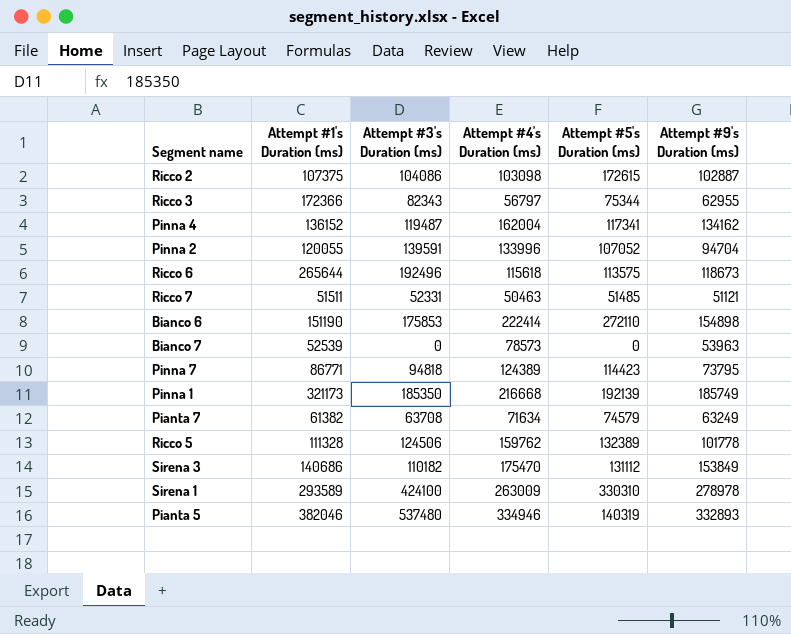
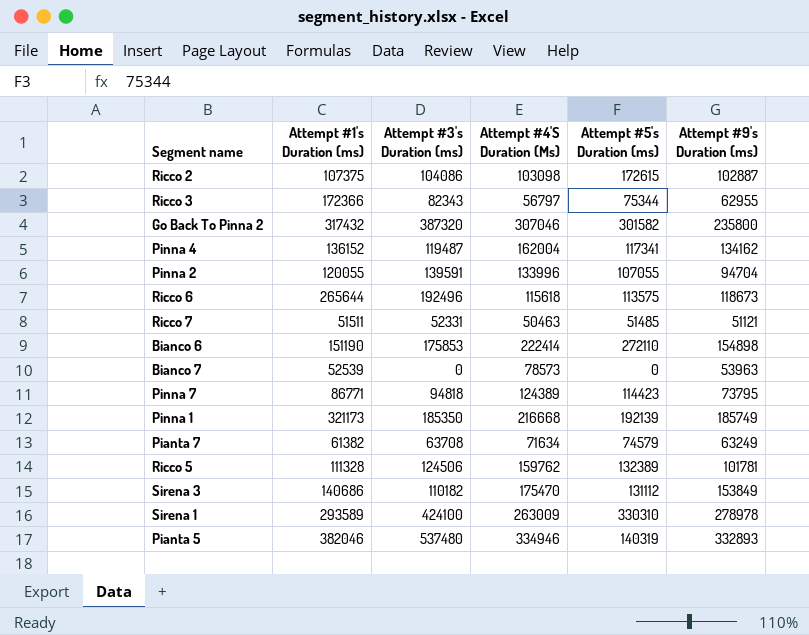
column name: Attempt #4's Duration (ms) -> Attempt #4'S Duration (Ms)
row Go Back To Pinna 2: none -> 317432 | 387320 | 307046 | 301582 | 235800
Pinna 2 | Attempt #5's Duration (ms): 107052 -> 107055
Ricco 5 | Attempt #9's Duration (ms): 101778 -> 101781

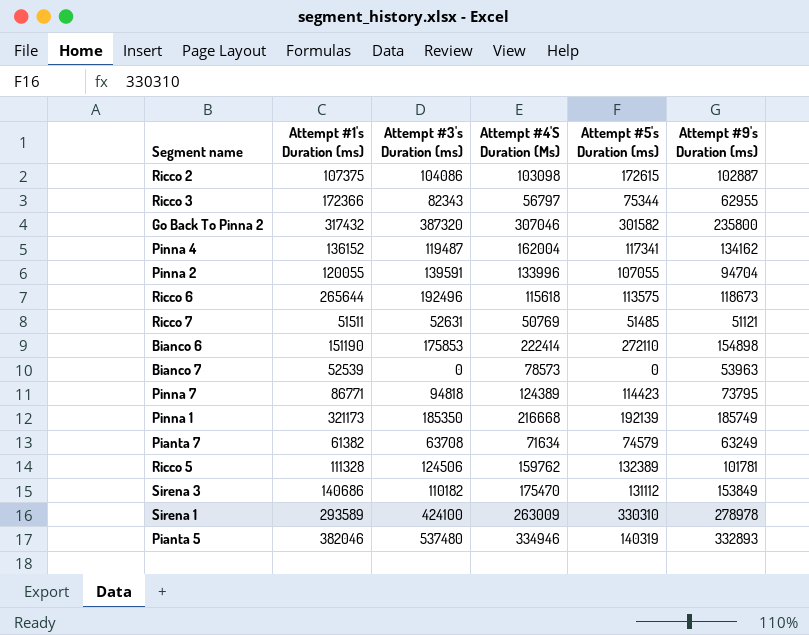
Ricco 7 | Attempt #3's Duration (ms): 52331 -> 52631
Ricco 7 | Attempt #4'S Duration (Ms): 50463 -> 50769

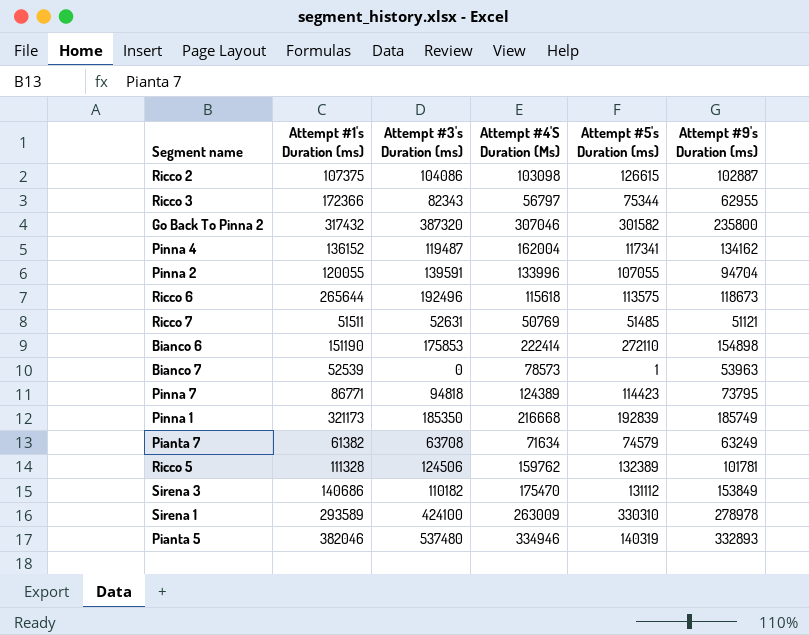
Ricco 2 | Attempt #5's Duration (ms): 172615 -> 126615
Bianco 7 | Attempt #5's Duration (ms): 0 -> 1
Pinna 1 | Attempt #5's Duration (ms): 192139 -> 192839

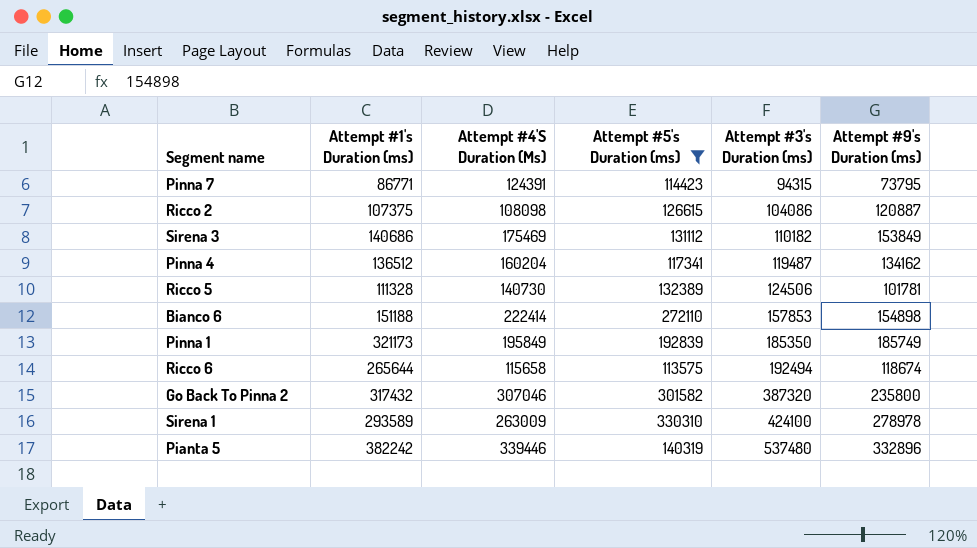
filter: none -> Attempt #5's Duration (ms) >= 113575
row order: none -> Attempt #3's Duration (ms) ascending
column Attempt #3's Duration (ms) | position: 3 -> 5
Pinna 7 | Attempt #4'S Duration (Ms): 124389 -> 124391
Pinna 7 | Attempt #3's Duration (ms): 94818 -> 94315
Ricco 2 | Attempt #4'S Duration (Ms): 103098 -> 108098
Ricco 2 | Attempt #9's Duration (ms): 102887 -> 120887
Sirena 3 | Attempt #4'S Duration (Ms): 175470 -> 175469
Pinna 4 | Attempt #1's Duration (ms): 136152 -> 136512
Pinna 4 | Attempt #4'S Duration (Ms): 162004 -> 160204
Ricco 5 | Attempt #4'S Duration (Ms): 159762 -> 140730
Bianco 6 | Attempt #1's Duration (ms): 151190 -> 151188
Bianco 6 | Attempt #3's Duration (ms): 175853 -> 157853
Pinna 1 | Attempt #4'S Duration (Ms): 216668 -> 195849
Ricco 6 | Attempt #4'S Duration (Ms): 115618 -> 115658
Ricco 6 | Attempt #3's Duration (ms): 192496 -> 192494
Ricco 6 | Attempt #9's Duration (ms): 118673 -> 118674
Pianta 5 | Attempt #1's Duration (ms): 382046 -> 382242
Pianta 5 | Attempt #4'S Duration (Ms): 334946 -> 339446
Pianta 5 | Attempt #9's Duration (ms): 332893 -> 332896

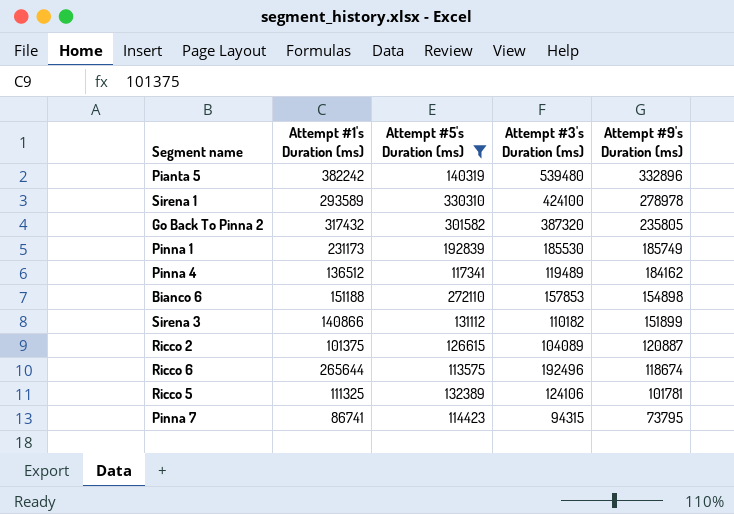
row order: Attempt #3's Duration (ms) ascending -> Attempt #9's Duration (ms) descending
column Attempt #4'S Duration (Ms) | position: 3 -> none
Pianta 5 | Attempt #3's Duration (ms): 537480 -> 539480
Go Back To Pinna 2 | Attempt #9's Duration (ms): 235800 -> 235805
Pinna 1 | Attempt #1's Duration (ms): 321173 -> 231173
Pinna 1 | Attempt #3's Duration (ms): 185350 -> 185530
Pinna 4 | Attempt #3's Duration (ms): 119487 -> 119489
Pinna 4 | Attempt #9's Duration (ms): 134162 -> 184162
Sirena 3 | Attempt #1's Duration (ms): 140686 -> 140866
Sirena 3 | Attempt #9's Duration (ms): 153849 -> 151899
Ricco 2 | Attempt #1's Duration (ms): 107375 -> 101375
Ricco 2 | Attempt #3's Duration (ms): 104086 -> 104089
Ricco 6 | Attempt #3's Duration (ms): 192494 -> 192496
Ricco 5 | Attempt #1's Duration (ms): 111328 -> 111325
Ricco 5 | Attempt #3's Duration (ms): 124506 -> 124106
Pinna 7 | Attempt #1's Duration (ms): 86771 -> 86741

